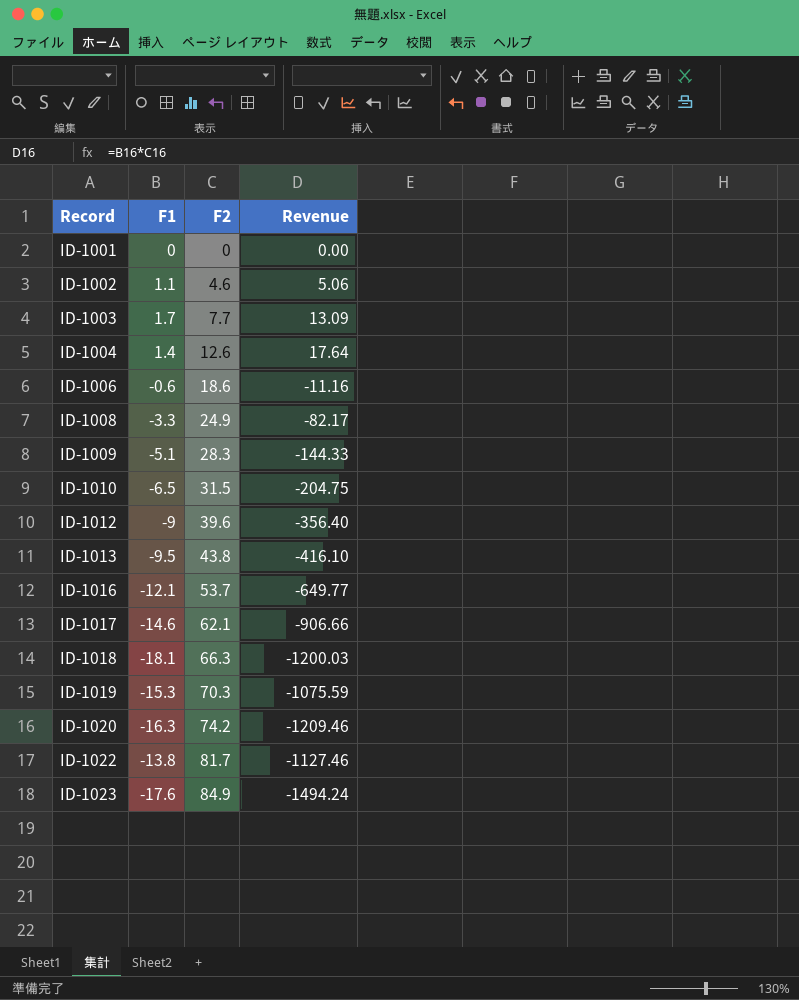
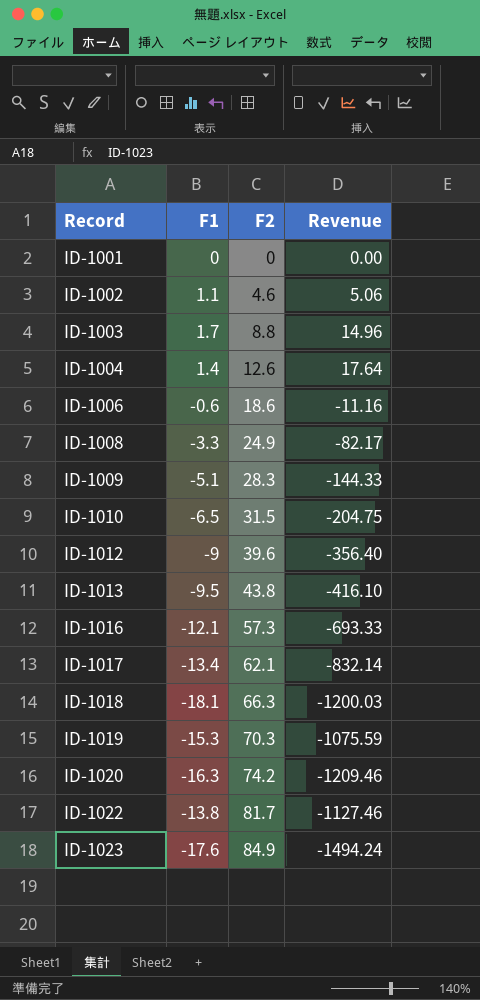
ID-1003 | F2: 7.7 -> 8.8
ID-1003 | Revenue: 13.09 -> 14.96
ID-1016 | F2: 53.7 -> 57.3
ID-1016 | Revenue: -649.77 -> -693.33
ID-1017 | F1: -14.6 -> -13.4
ID-1017 | Revenue: -906.66 -> -832.14

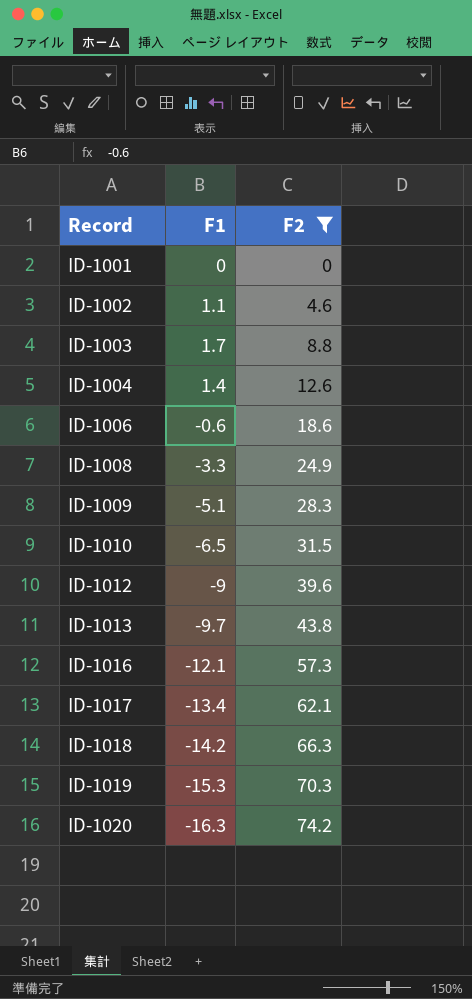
filter: none -> F2 <= 74.2
column Revenue | formula: [F1] * [F2] -> none
ID-1013 | F1: -9.5 -> -9.7
ID-1018 | F1: -18.1 -> -14.2

